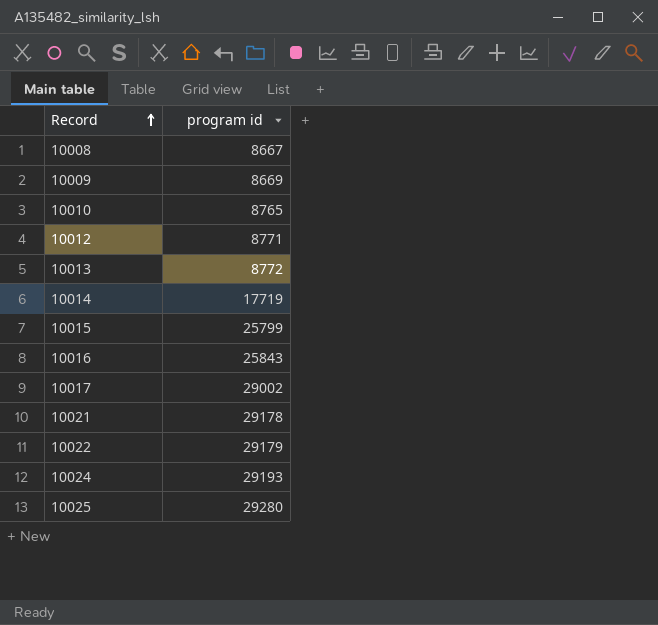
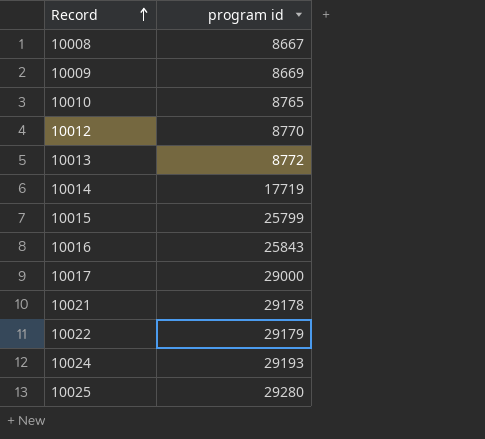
10012 | program id: 8771 -> 8770
10017 | program id: 29002 -> 29000

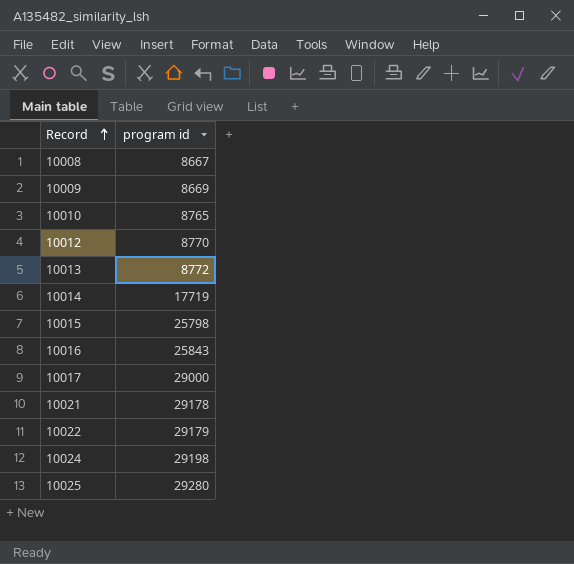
10015 | program id: 25799 -> 25798
10024 | program id: 29193 -> 29198

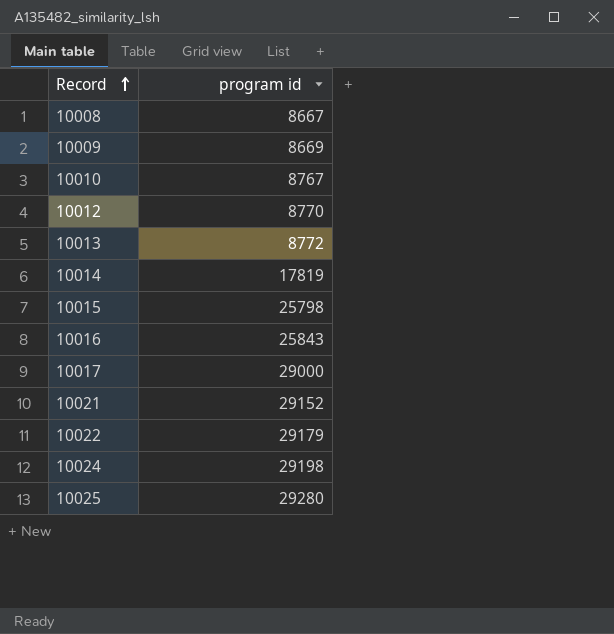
10010 | program id: 8765 -> 8767
10014 | program id: 17719 -> 17819
10021 | program id: 29178 -> 29152

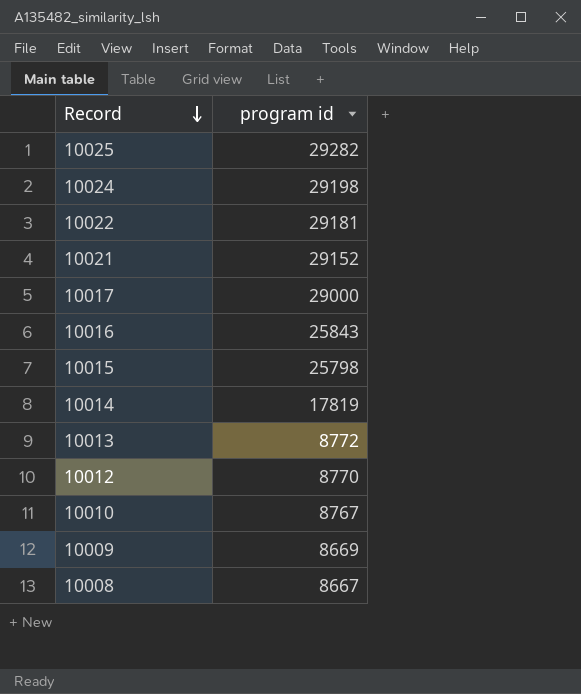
row order: Record ascending -> Record descending
10025 | program id: 29280 -> 29282
10022 | program id: 29179 -> 29181

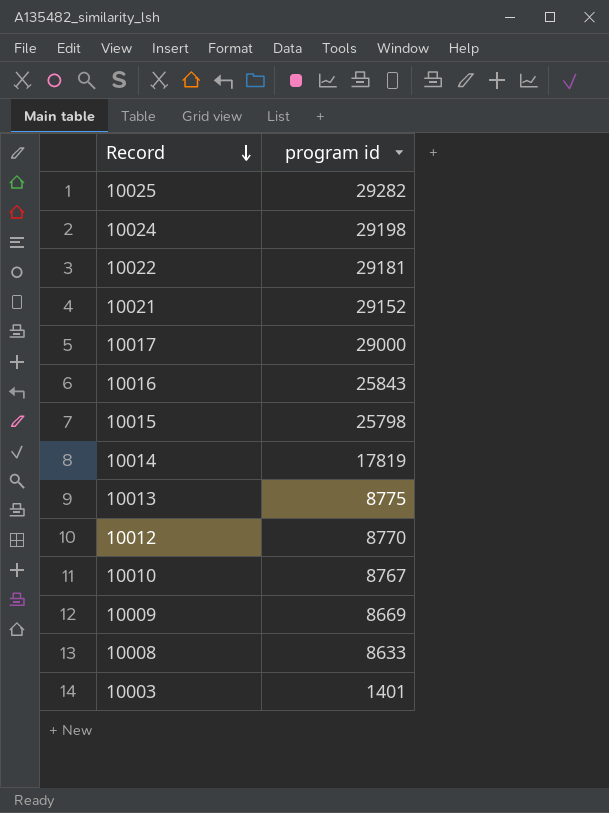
10013 | program id: 8772 -> 8775
10008 | program id: 8667 -> 8633
row 10003: none -> 1401

